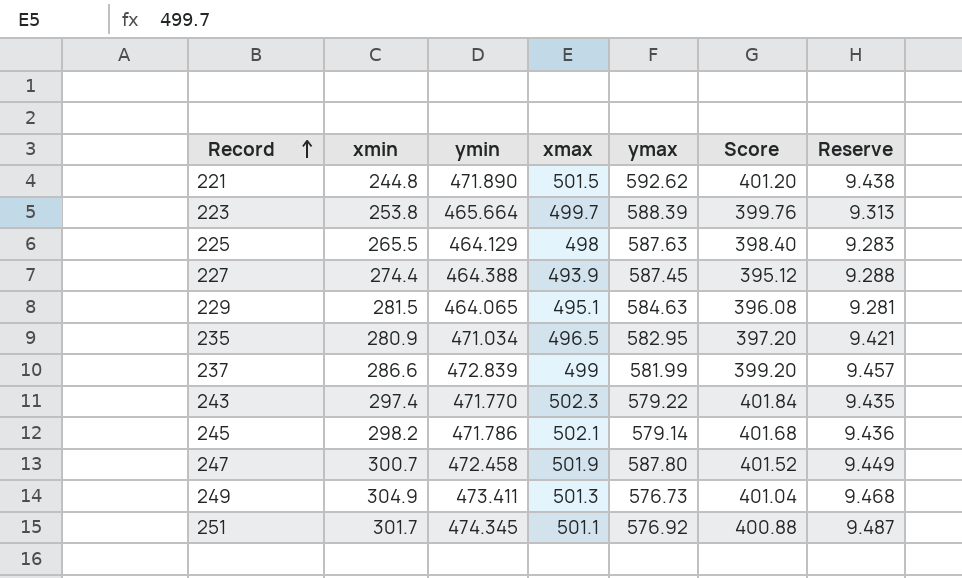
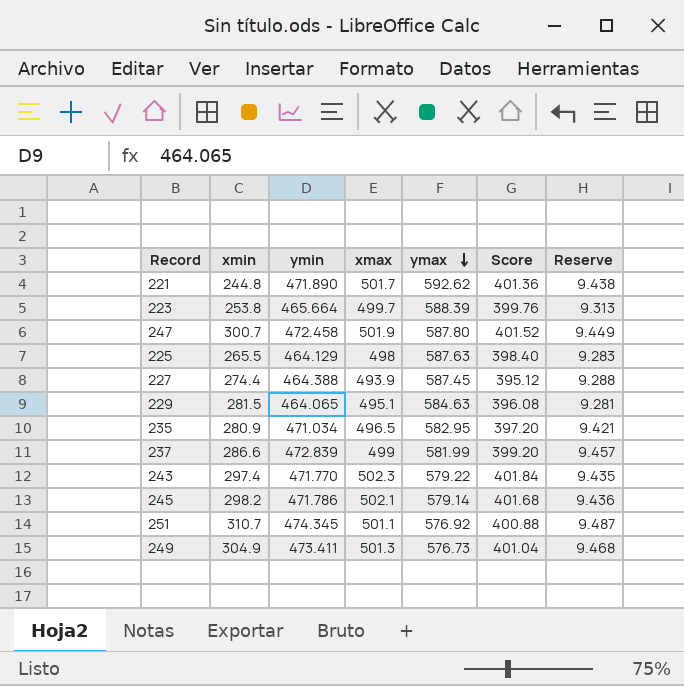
row order: Record ascending -> ymax descending
221 | xmax: 501.5 -> 501.7
221 | Score: 401.20 -> 401.36
251 | xmin: 301.7 -> 310.7

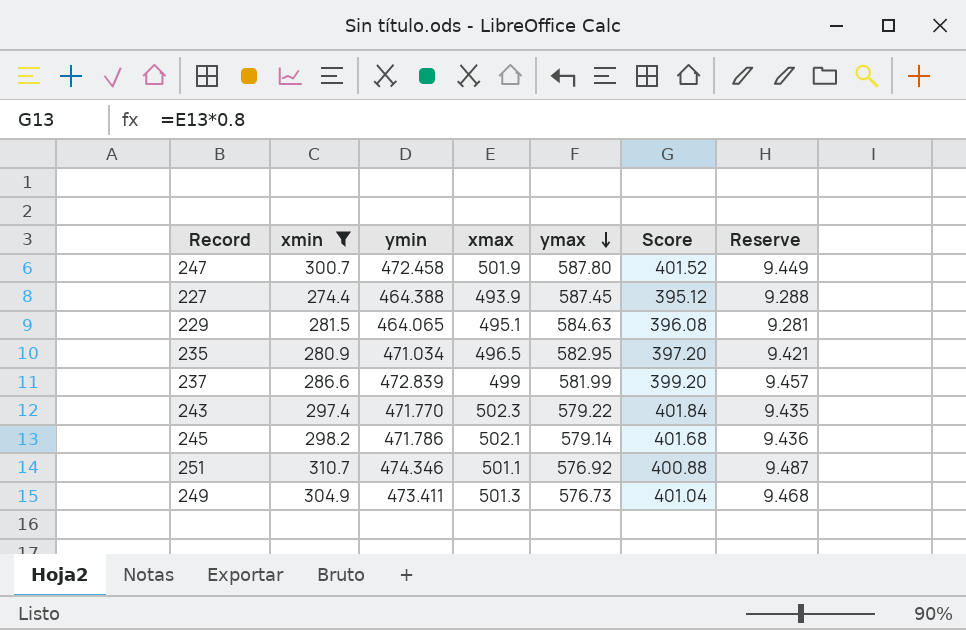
filter: none -> xmin >= 274.4
251 | ymin: 474.345 -> 474.346

